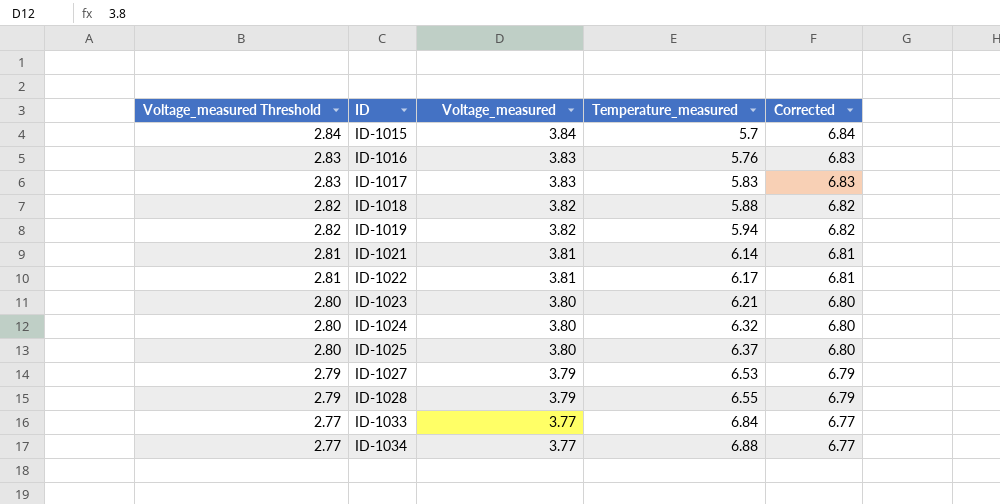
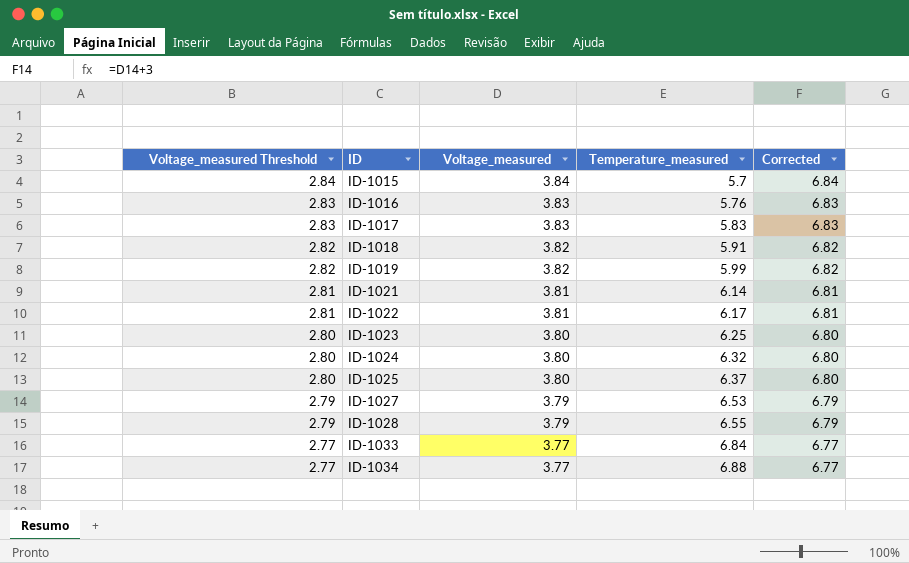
ID-1018 | Temperature_measured: 5.88 -> 5.91
ID-1019 | Temperature_measured: 5.94 -> 5.99
ID-1023 | Temperature_measured: 6.21 -> 6.25

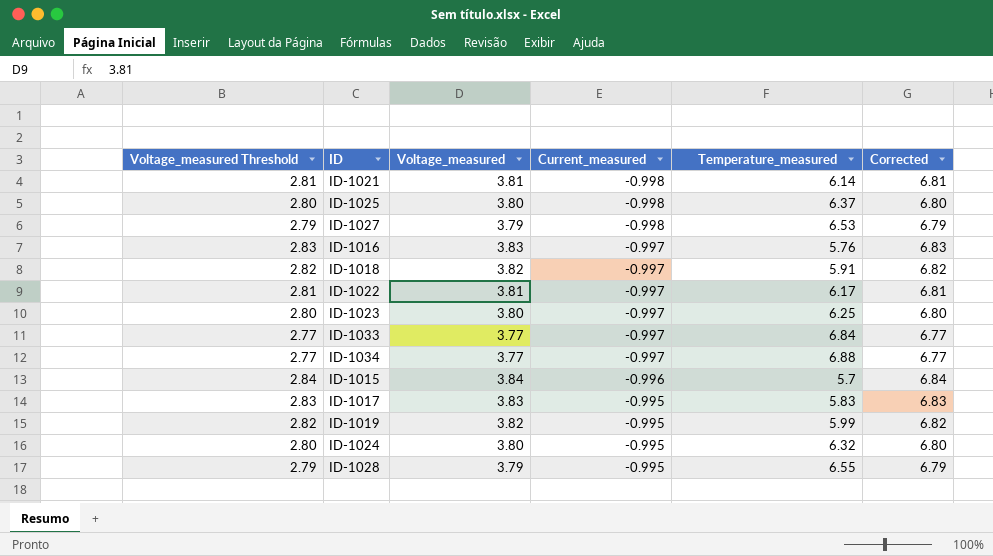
row order: Voltage_measured Threshold descending -> Current_measured ascending
column Current_measured | position: none -> 4

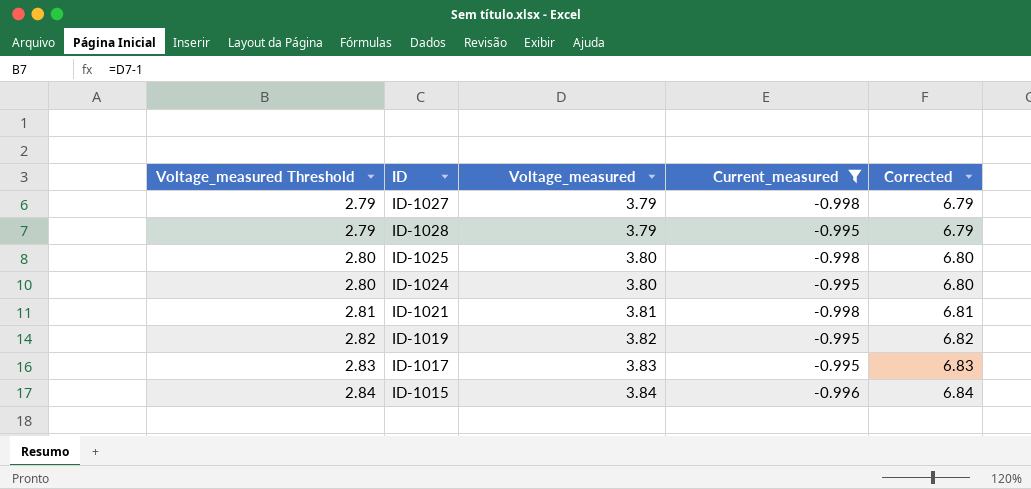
filter: none -> Current_measured != -0.997
row order: Current_measured ascending -> Voltage_measured Threshold ascending
column Temperature_measured | position: 5 -> none

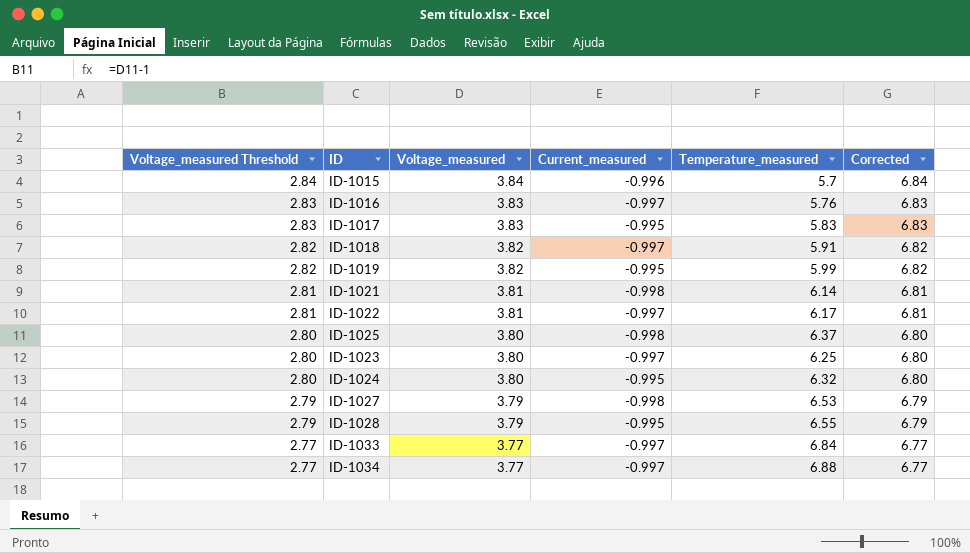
filter: Current_measured != -0.997 -> none
row order: Voltage_measured Threshold ascending -> Voltage_measured Threshold descending
column Temperature_measured | position: none -> 5

